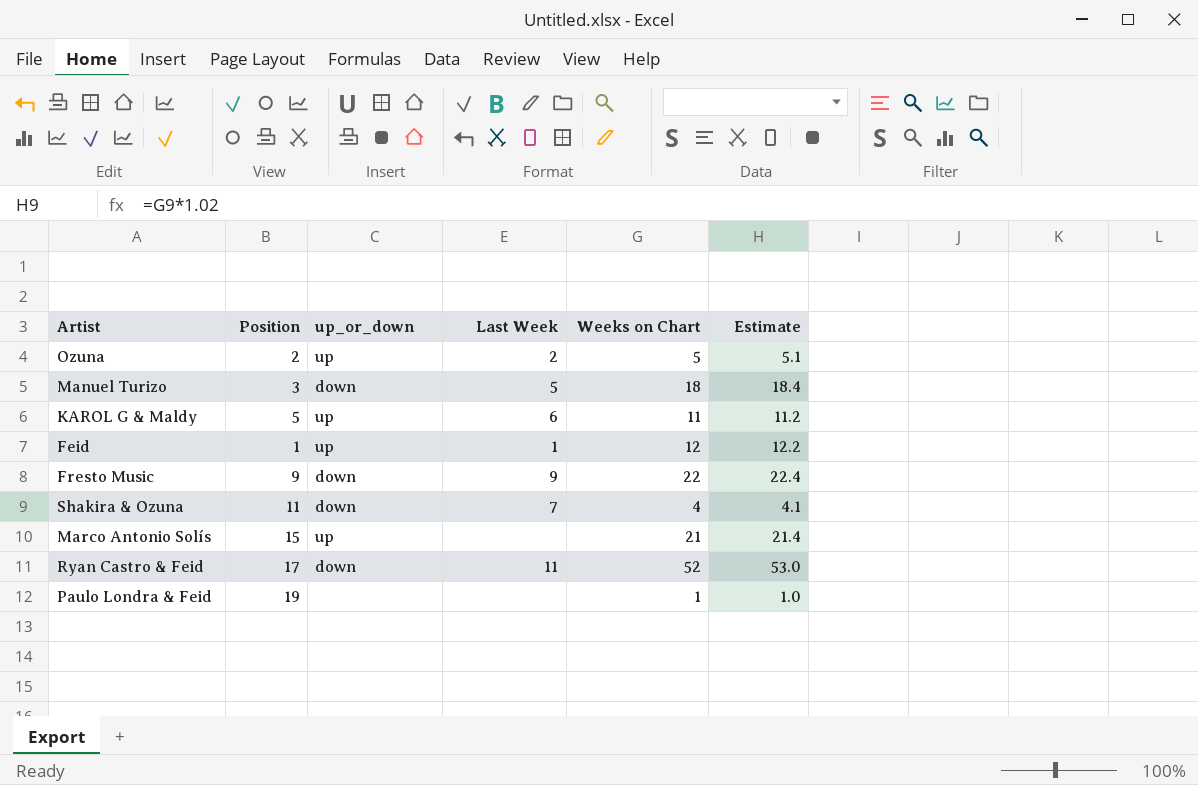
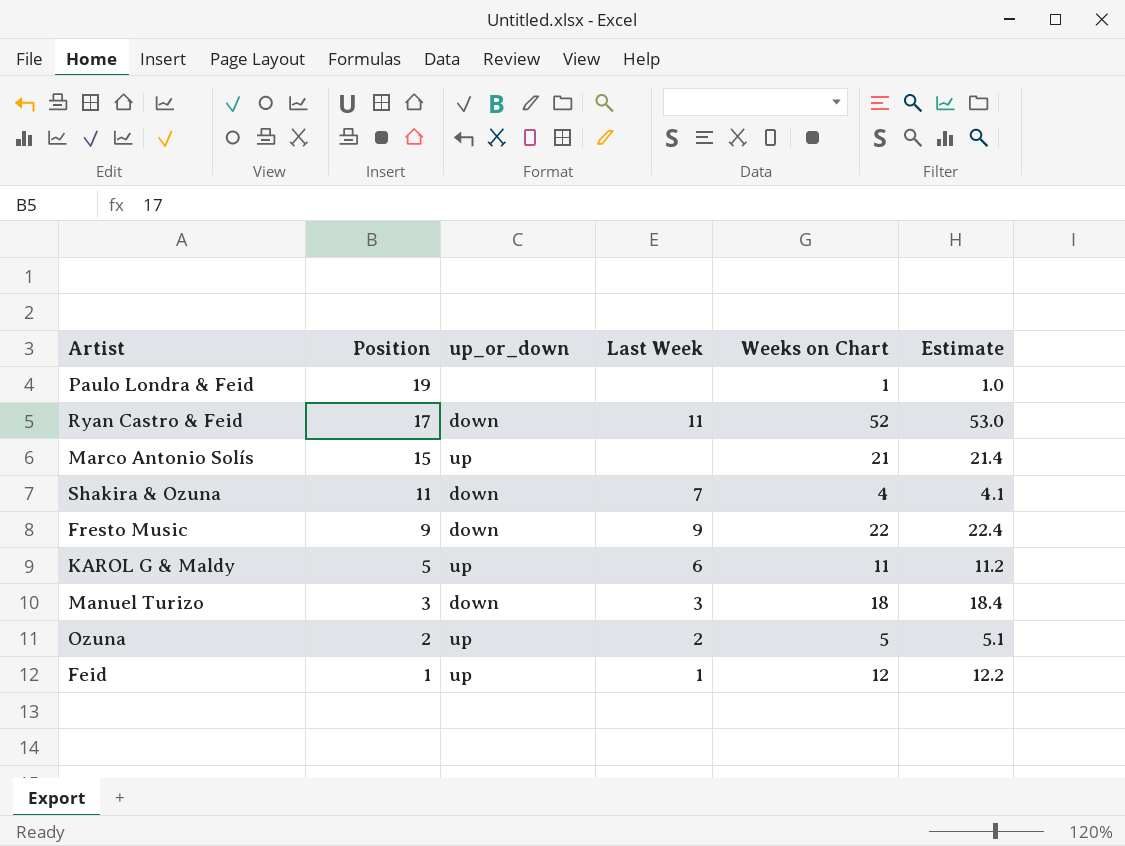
row order: none -> Position descending
Manuel Turizo | Last Week: 5 -> 3

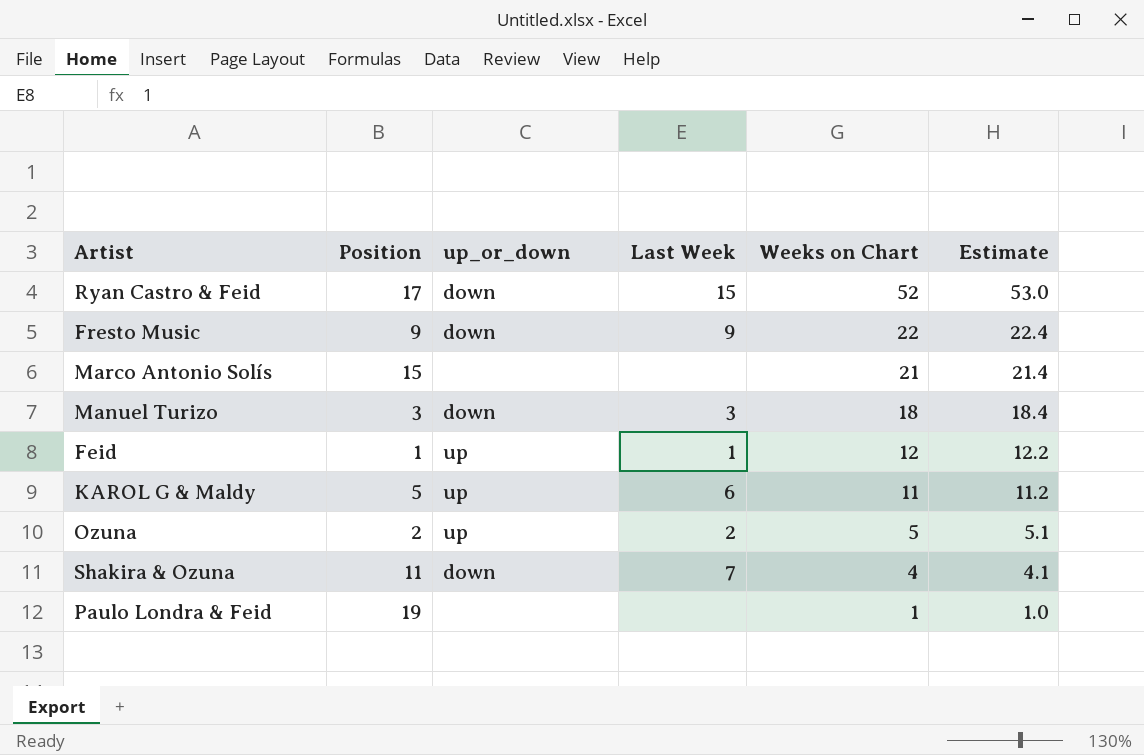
row order: Position descending -> Weeks on Chart descending
Ryan Castro & Feid | Last Week: 11 -> 15
Marco Antonio Solís | up_or_down: up -> none

